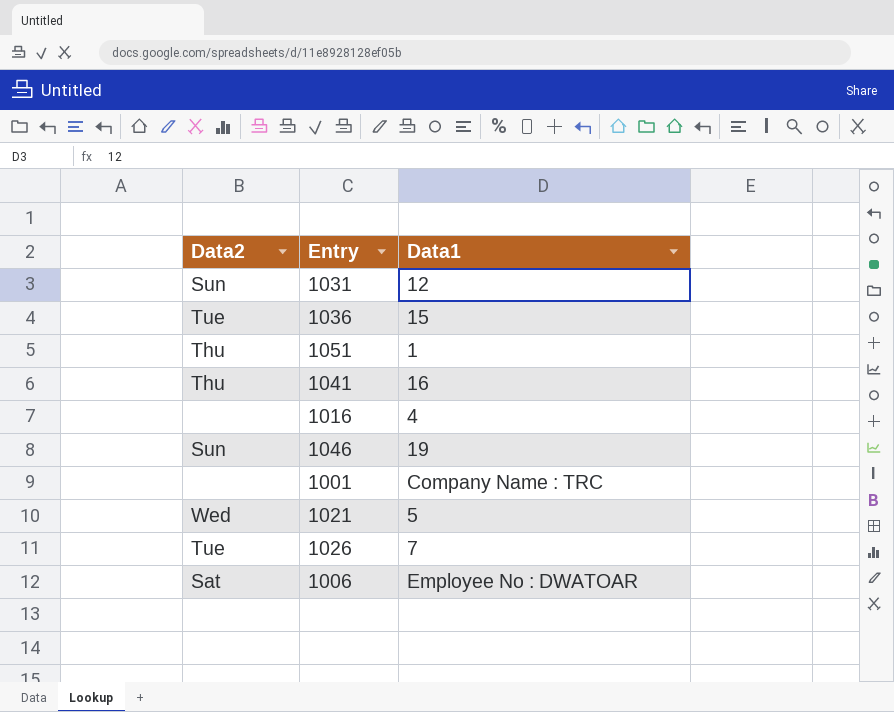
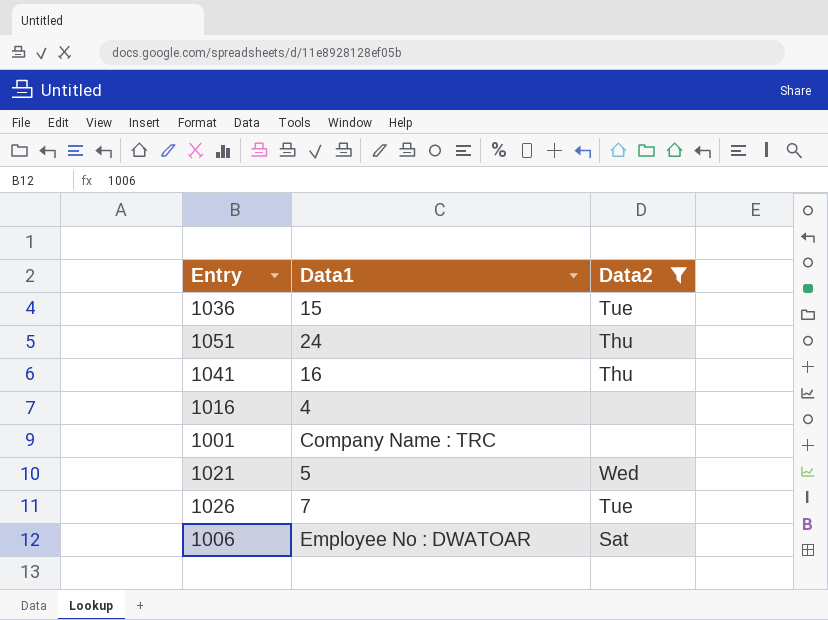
filter: none -> Data2 != Sun
column Data2 | position: 1 -> 3
1051 | Data1: 1 -> 24

